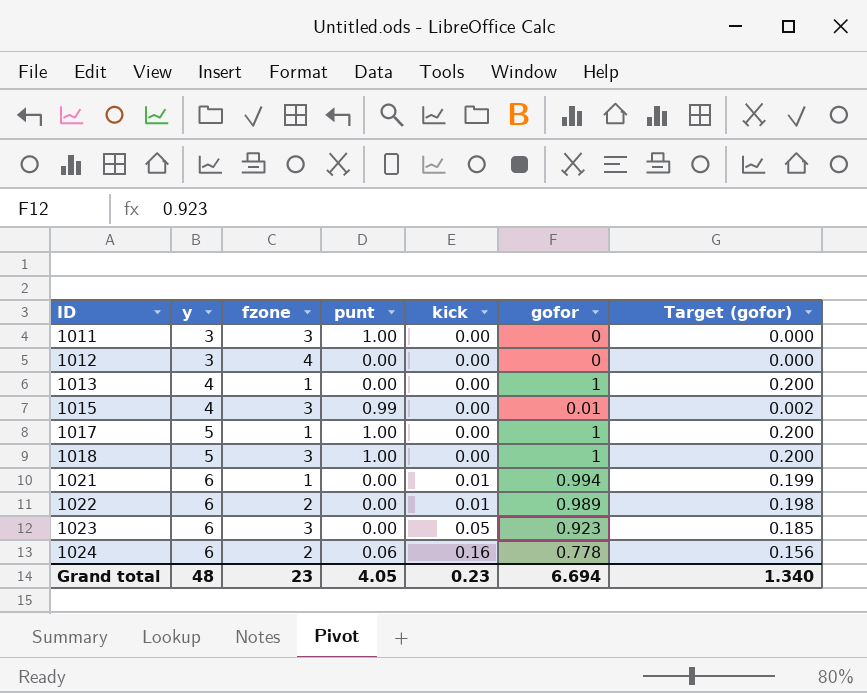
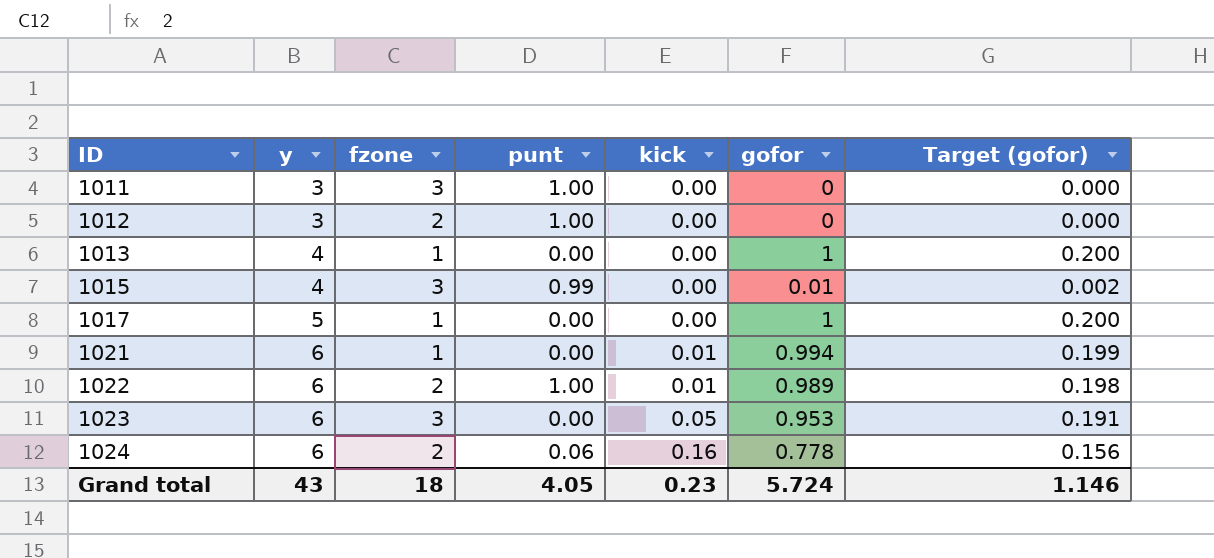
row 1018: 5 | 3 | 1.00 | 0.00 | 1 | 0.200 -> none
1012 | fzone: 4 -> 2
1012 | punt: 0.00 -> 1.00
1017 | punt: 1.00 -> 0.00
1022 | punt: 0.00 -> 1.00
1023 | gofor: 0.923 -> 0.953
1023 | Target (gofor): 0.185 -> 0.191
Grand total | y: 48 -> 43
Grand total | fzone: 23 -> 18
Grand total | gofor: 6.694 -> 5.724
Grand total | Target (gofor): 1.340 -> 1.146

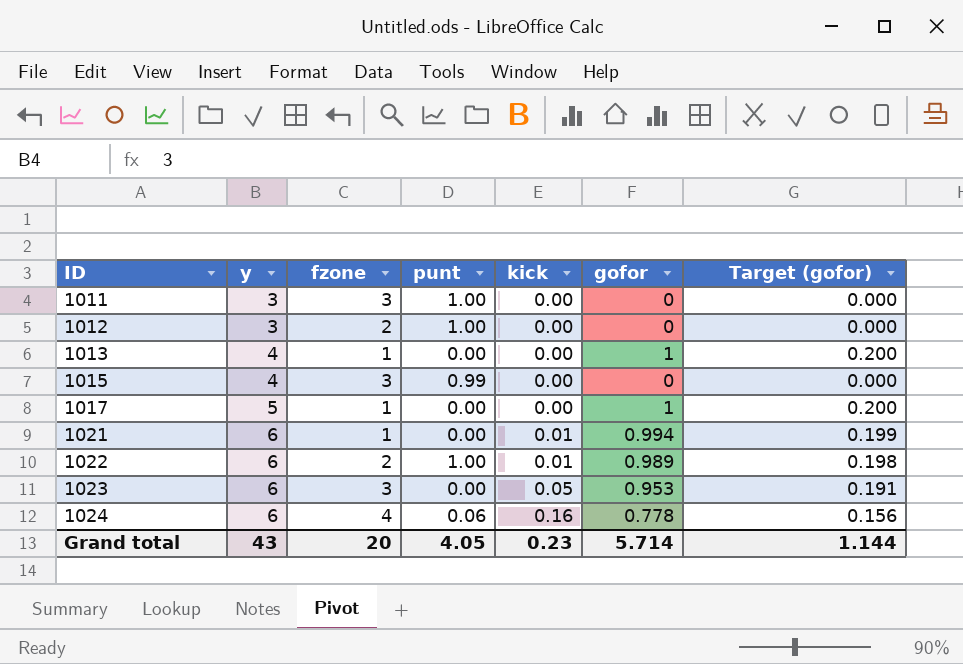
1015 | gofor: 0.01 -> 0
1015 | Target (gofor): 0.002 -> 0.000
1024 | fzone: 2 -> 4
Grand total | fzone: 18 -> 20
Grand total | gofor: 5.724 -> 5.714
Grand total | Target (gofor): 1.146 -> 1.144

